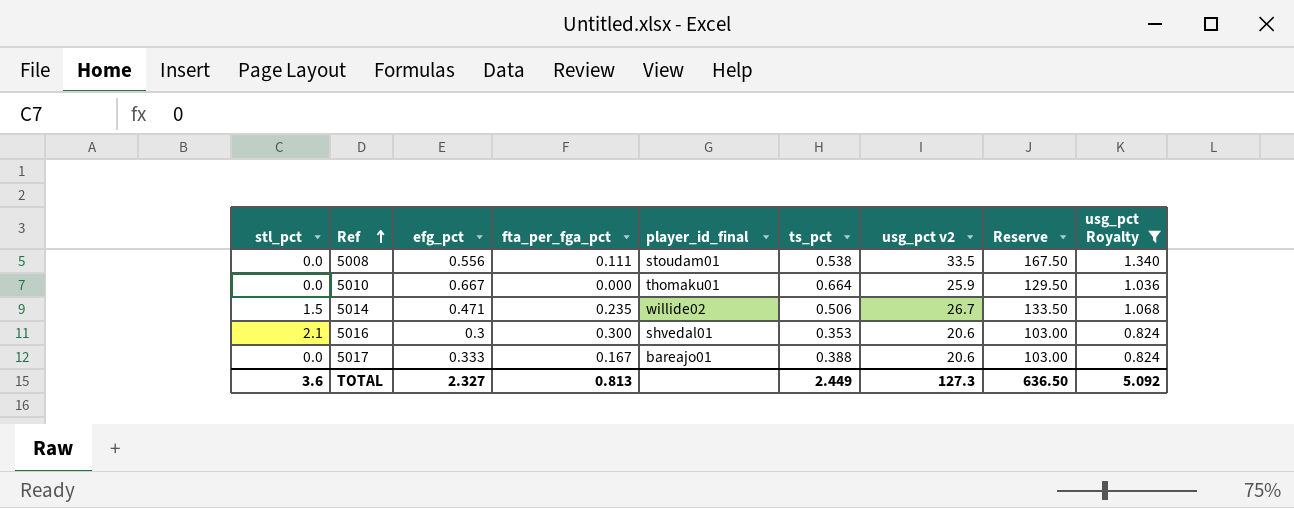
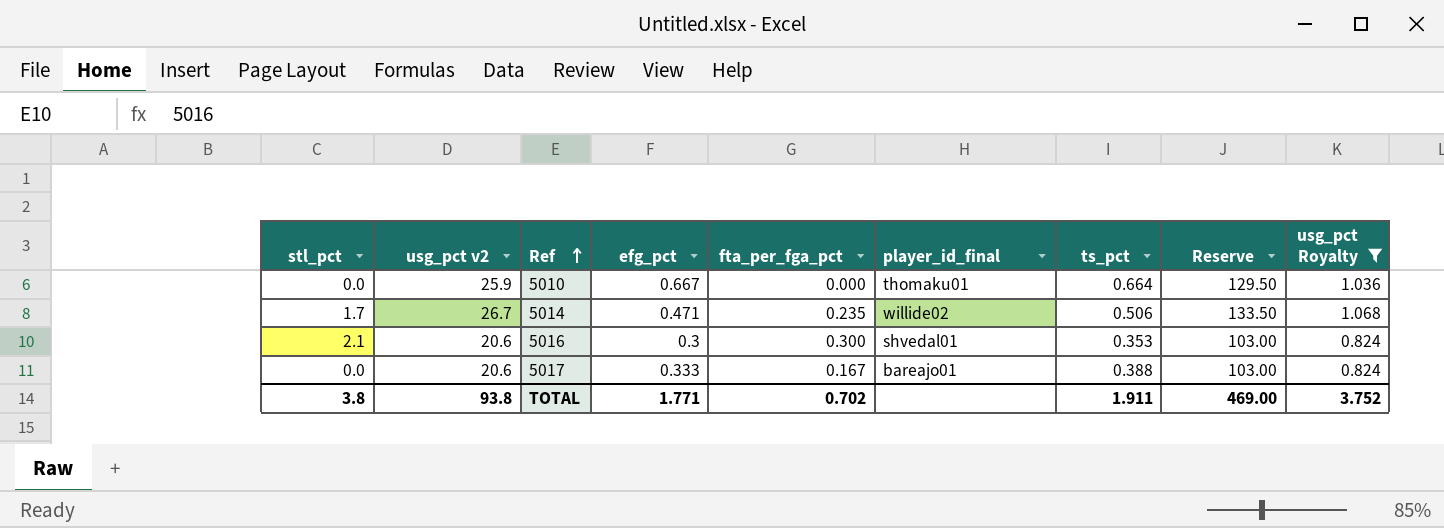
column usg_pct v2 | position: 7 -> 2
row 5008: 0.0 | 0.556 | 0.111 | stoudam01 | 0.538 | 33.5 | 167.50 | 1.340 -> none
5014 | stl_pct: 1.5 -> 1.7
TOTAL | stl_pct: 3.6 -> 3.8
TOTAL | usg_pct v2: 127.3 -> 93.8
TOTAL | efg_pct: 2.327 -> 1.771
TOTAL | fta_per_fga_pct: 0.813 -> 0.702
TOTAL | ts_pct: 2.449 -> 1.911
TOTAL | Reserve: 636.50 -> 469.00
TOTAL | usg_pct Royalty: 5.092 -> 3.752

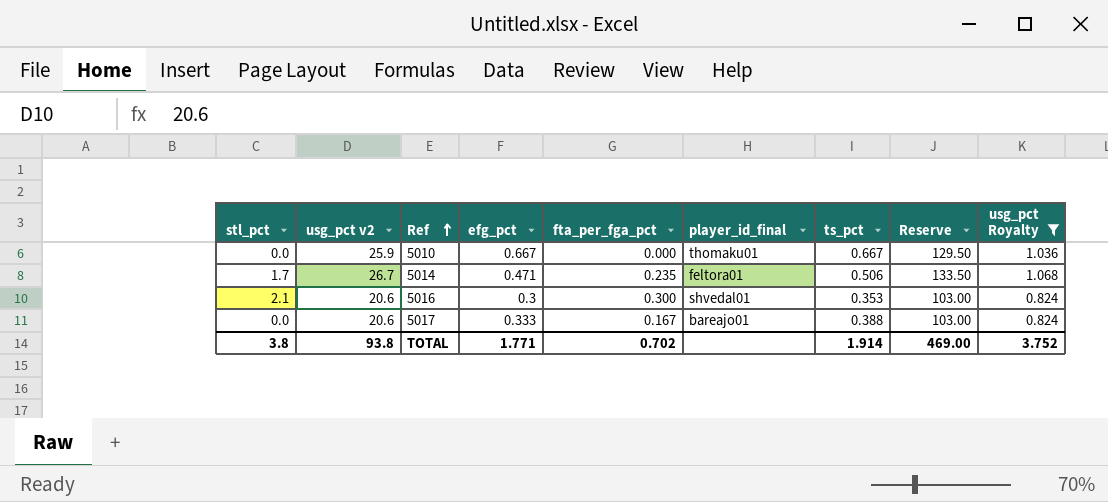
5010 | ts_pct: 0.664 -> 0.667
5014 | player_id_final: willide02 -> feltora01
TOTAL | ts_pct: 1.911 -> 1.914

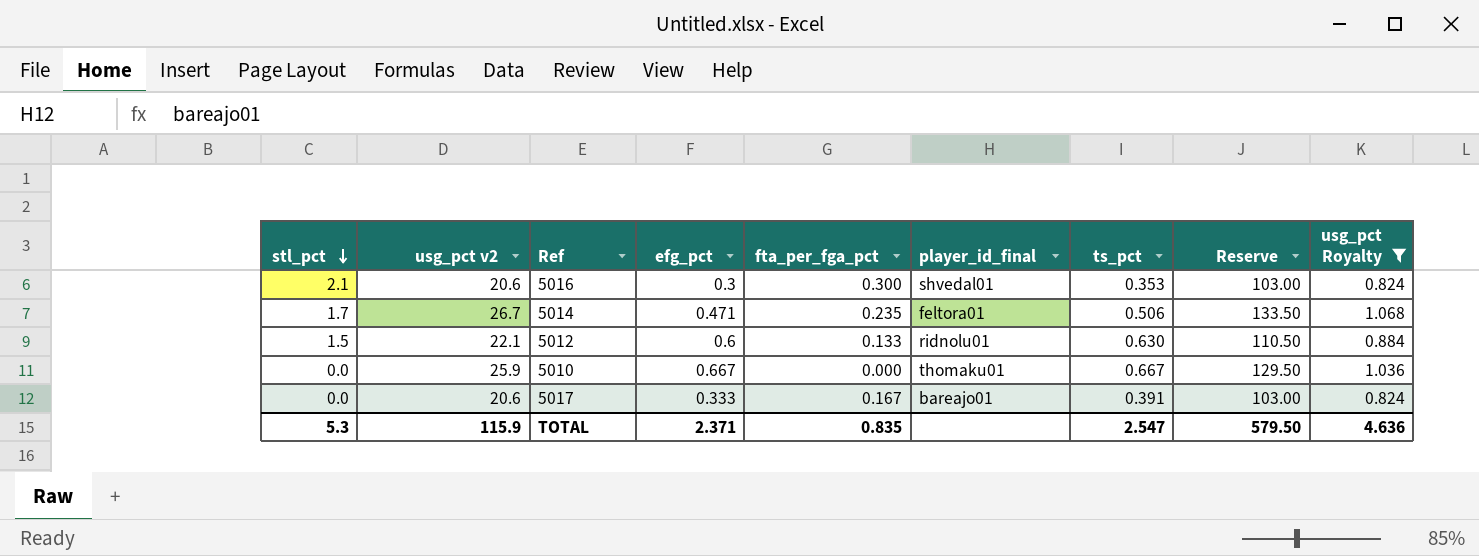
row order: Ref ascending -> stl_pct descending
row 5012: none -> 1.5 | 22.1 | 0.6 | 0.133 | ridnolu01 | 0.630 | 110.50 | 0.884
5017 | ts_pct: 0.388 -> 0.391
TOTAL | stl_pct: 3.8 -> 5.3
TOTAL | usg_pct v2: 93.8 -> 115.9
TOTAL | efg_pct: 1.771 -> 2.371
TOTAL | fta_per_fga_pct: 0.702 -> 0.835
TOTAL | ts_pct: 1.914 -> 2.547
TOTAL | Reserve: 469.00 -> 579.50
TOTAL | usg_pct Royalty: 3.752 -> 4.636

